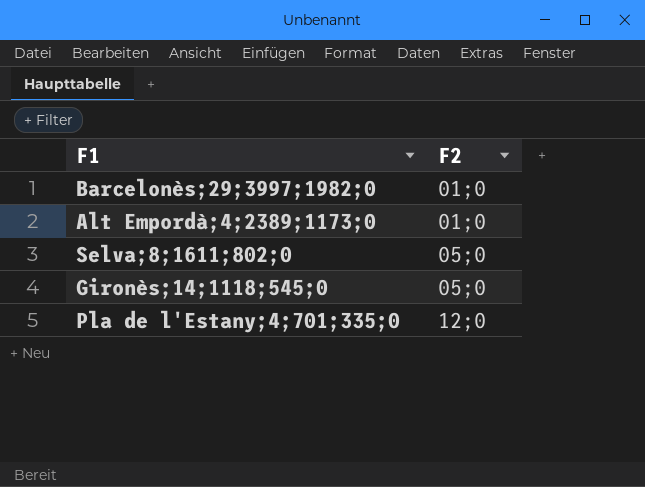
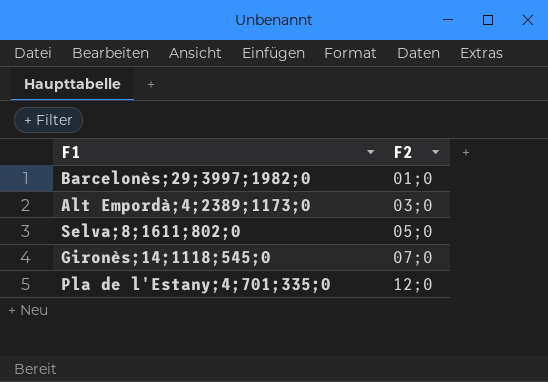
Alt Empordà;4;2389;1173;0 | F2: 01;0 -> 03;0
Gironès;14;1118;545;0 | F2: 05;0 -> 07;0

